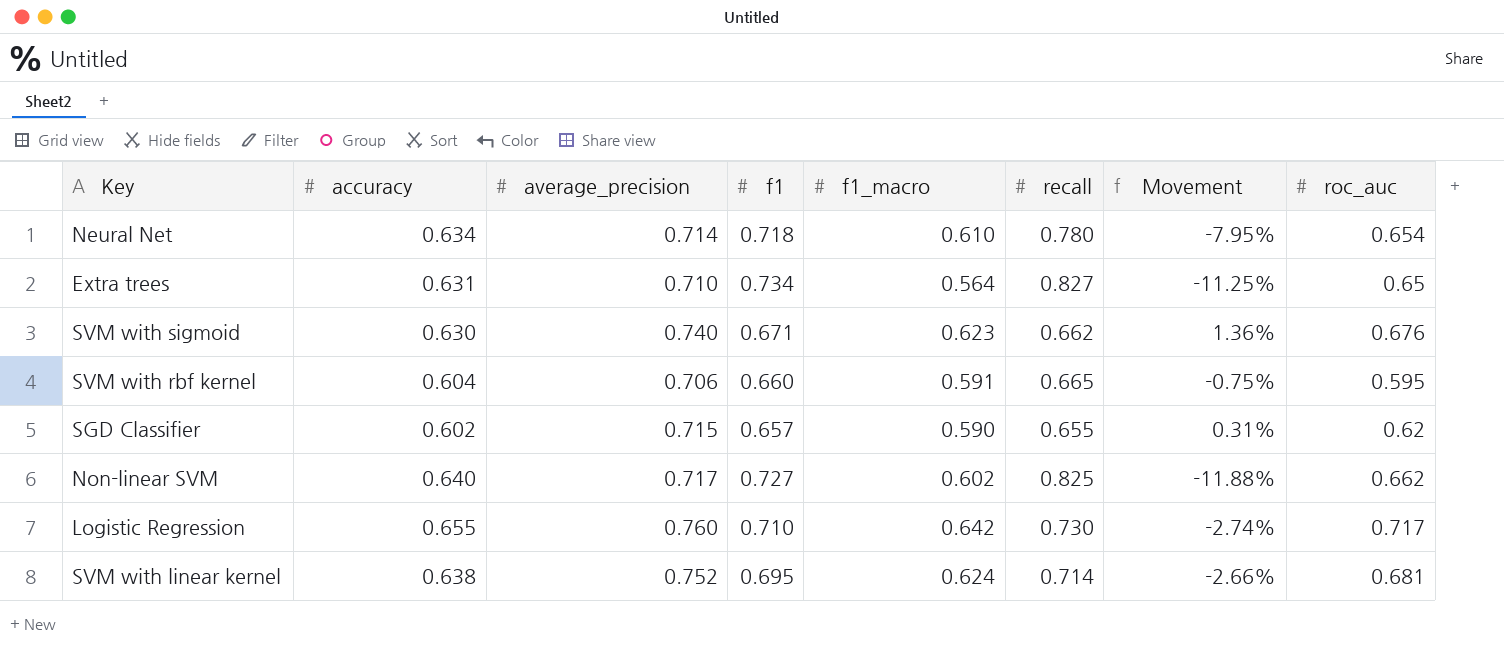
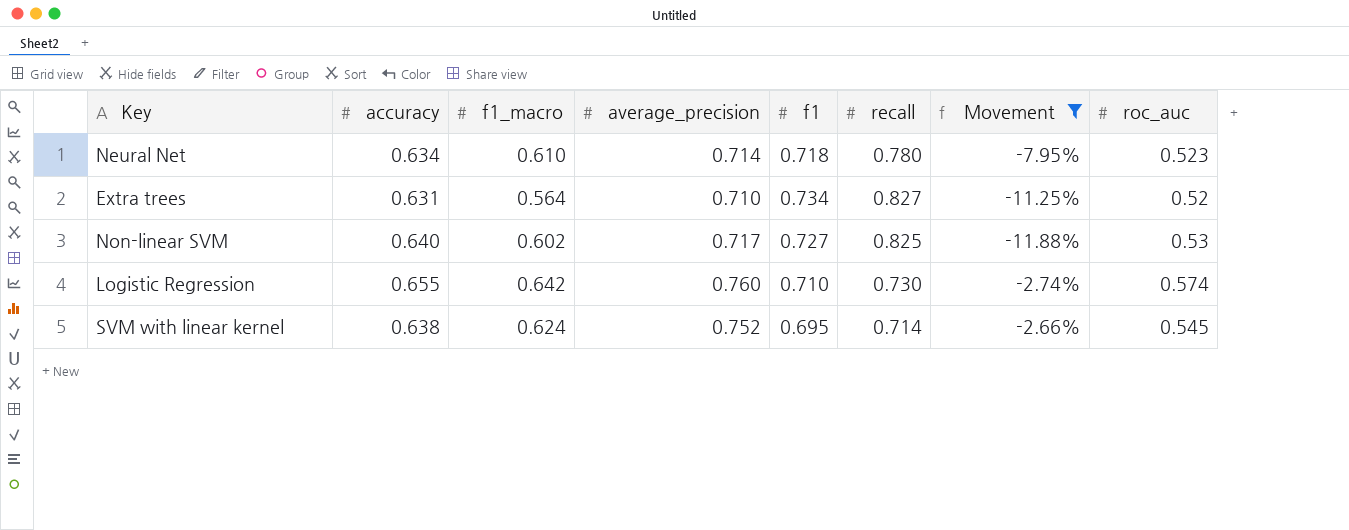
filter: none -> Movement <= -2.66%
column f1_macro | position: 5 -> 3
Neural Net | roc_auc: 0.654 -> 0.523
Extra trees | roc_auc: 0.65 -> 0.52
Non-linear SVM | roc_auc: 0.662 -> 0.53
Logistic Regression | roc_auc: 0.717 -> 0.574
SVM with linear kernel | roc_auc: 0.681 -> 0.545

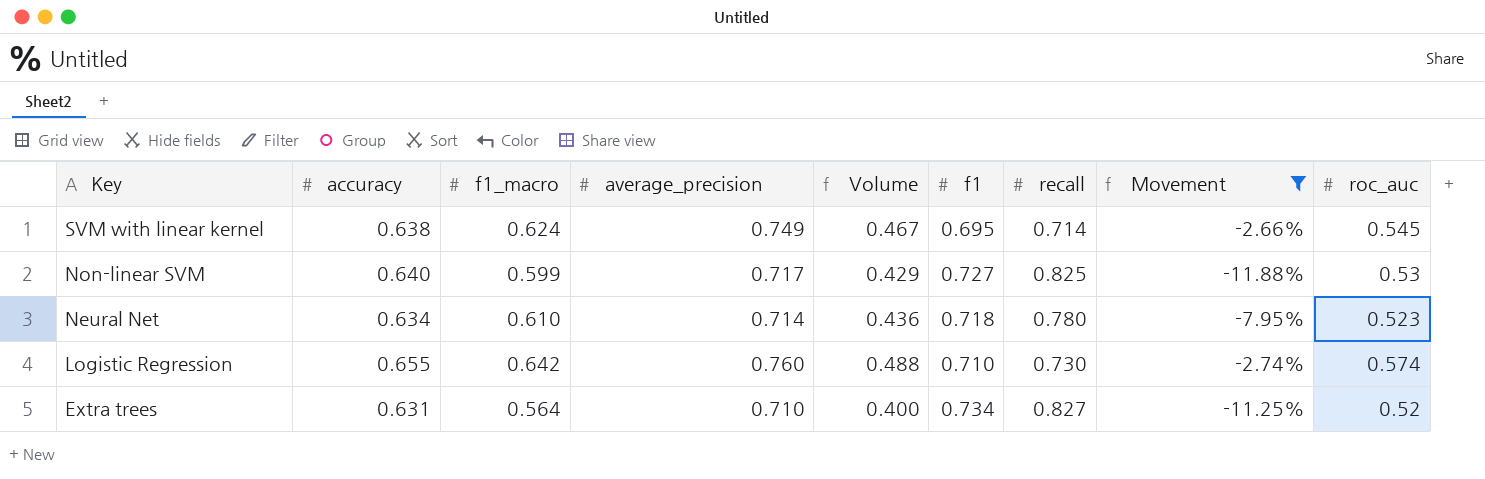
row order: none -> Key descending
column Volume | formula: none -> [f1_macro] * [average_precision]
SVM with linear kernel | average_precision: 0.752 -> 0.749
Non-linear SVM | f1_macro: 0.602 -> 0.599

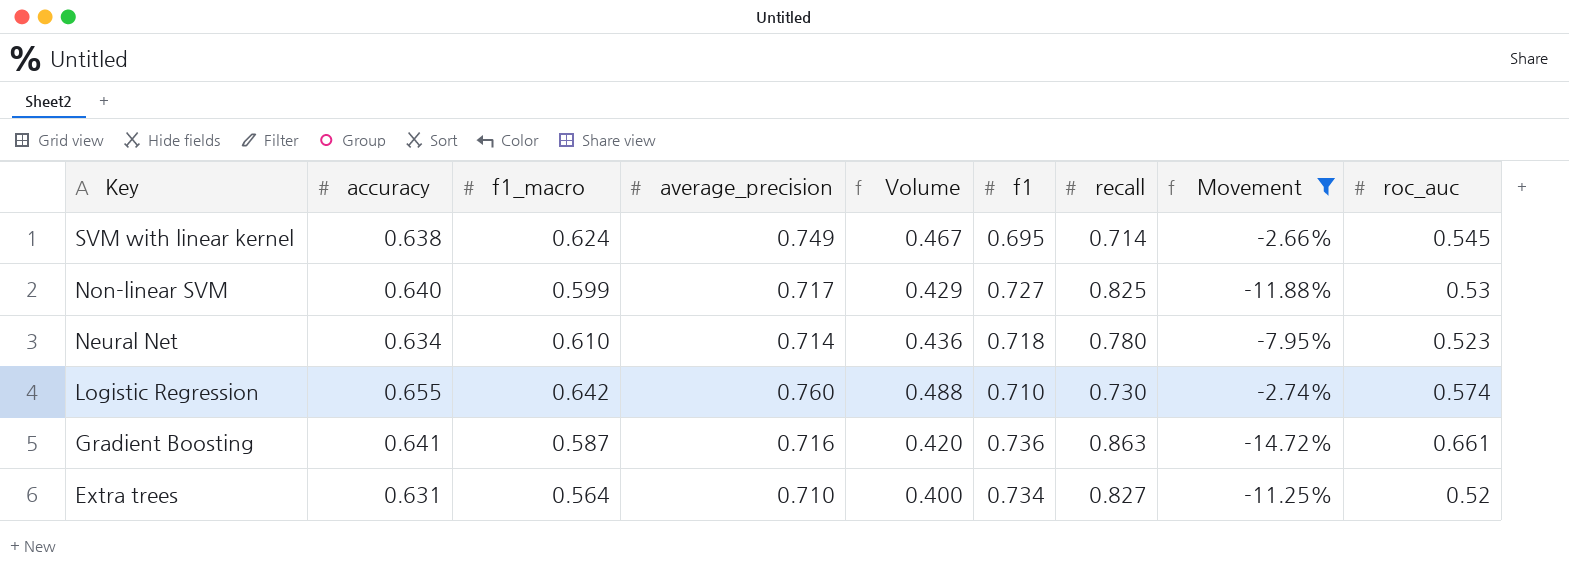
row Gradient Boosting: none -> 0.641 | 0.587 | 0.716 | 0.420 | 0.736 | 0.863 | -14.72% | 0.661

